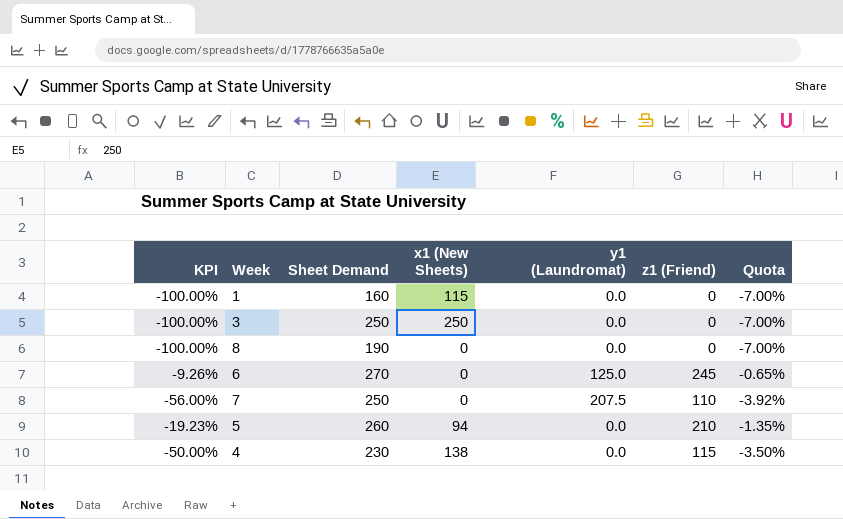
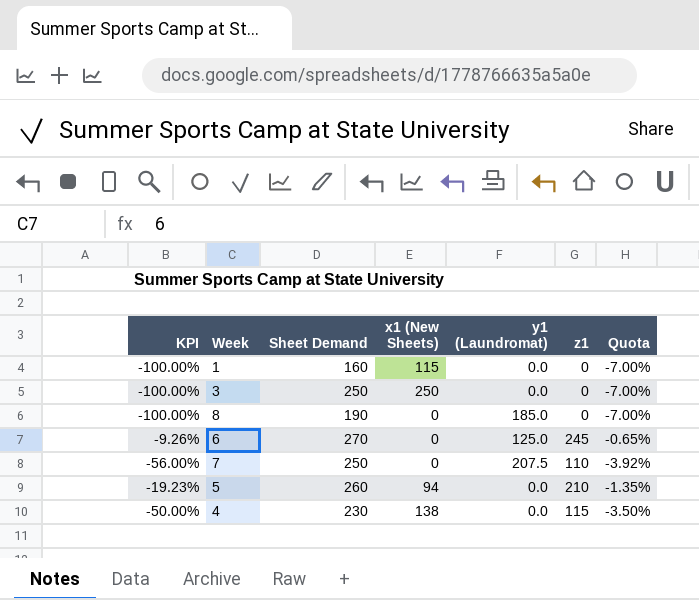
column name: z1 (Friend) -> z1
8 | y1 (Laundromat): 0.0 -> 185.0

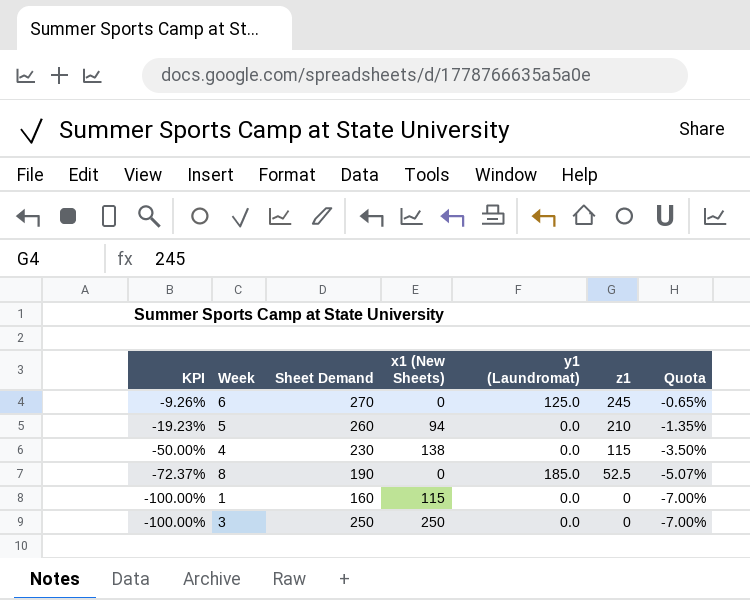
row order: none -> KPI descending
row 7: -56.00% | 250 | 0 | 207.5 | 110 | -3.92% -> none
8 | KPI: -100.00% -> -72.37%
8 | z1: 0 -> 52.5
8 | Quota: -7.00% -> -5.07%

